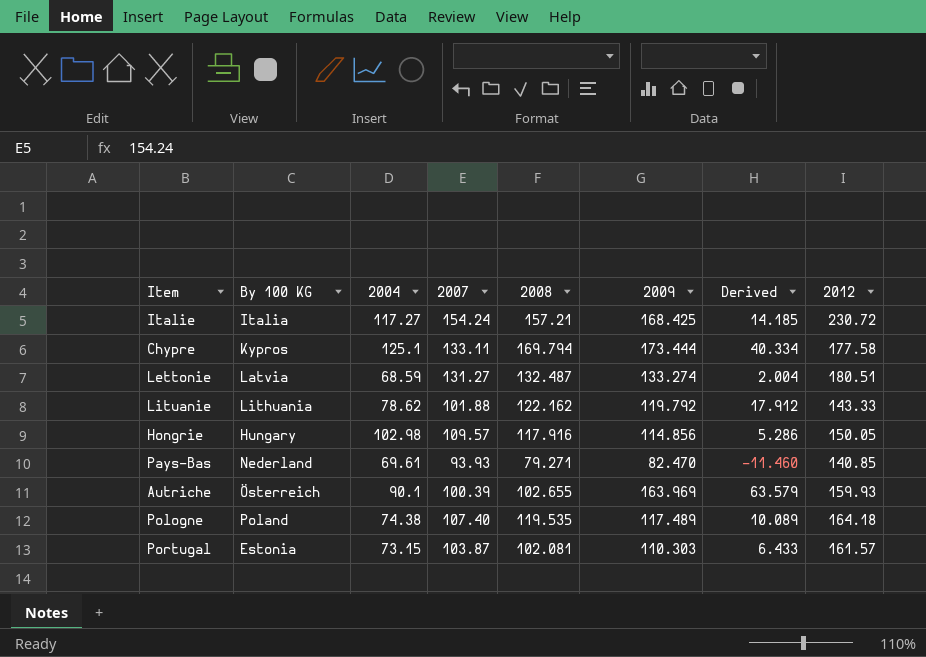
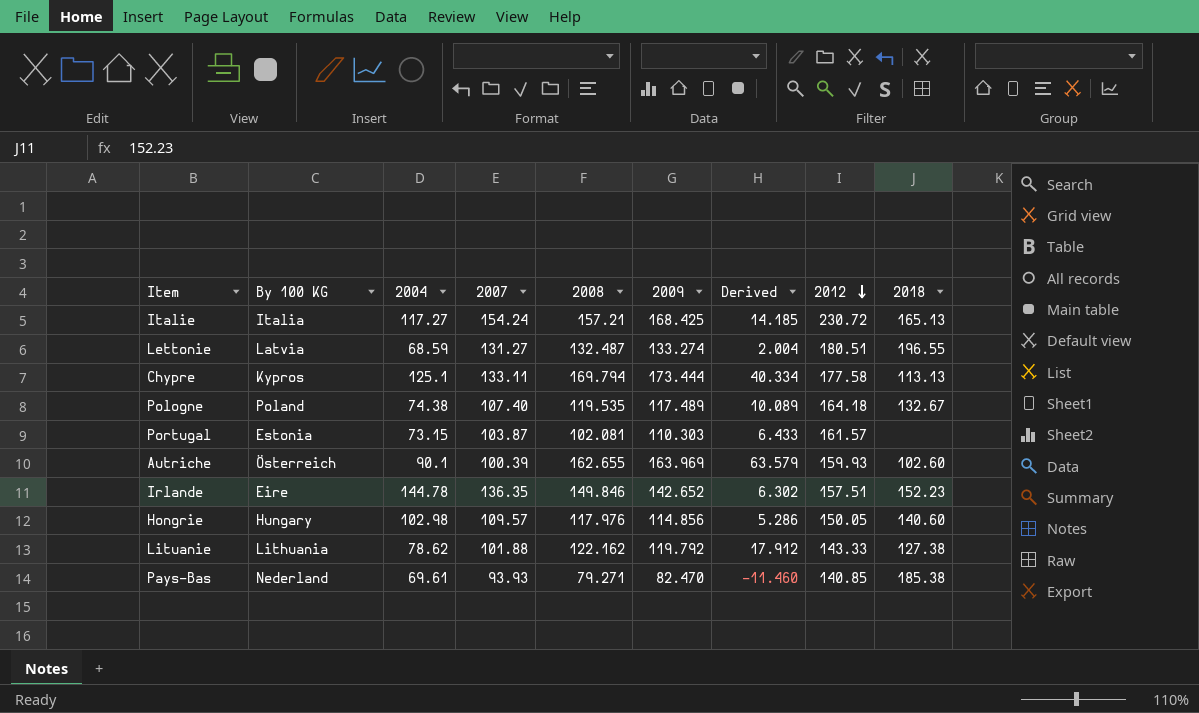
row order: none -> 2012 descending
column 2018 | position: none -> 9
Autriche | 2008: 102.655 -> 162.655
row Irlande: none -> Eire | 144.78 | 136.35 | 149.846 | 142.652 | 6.302 | 157.51 | 152.23
Hongrie | 2008: 117.916 -> 117.976

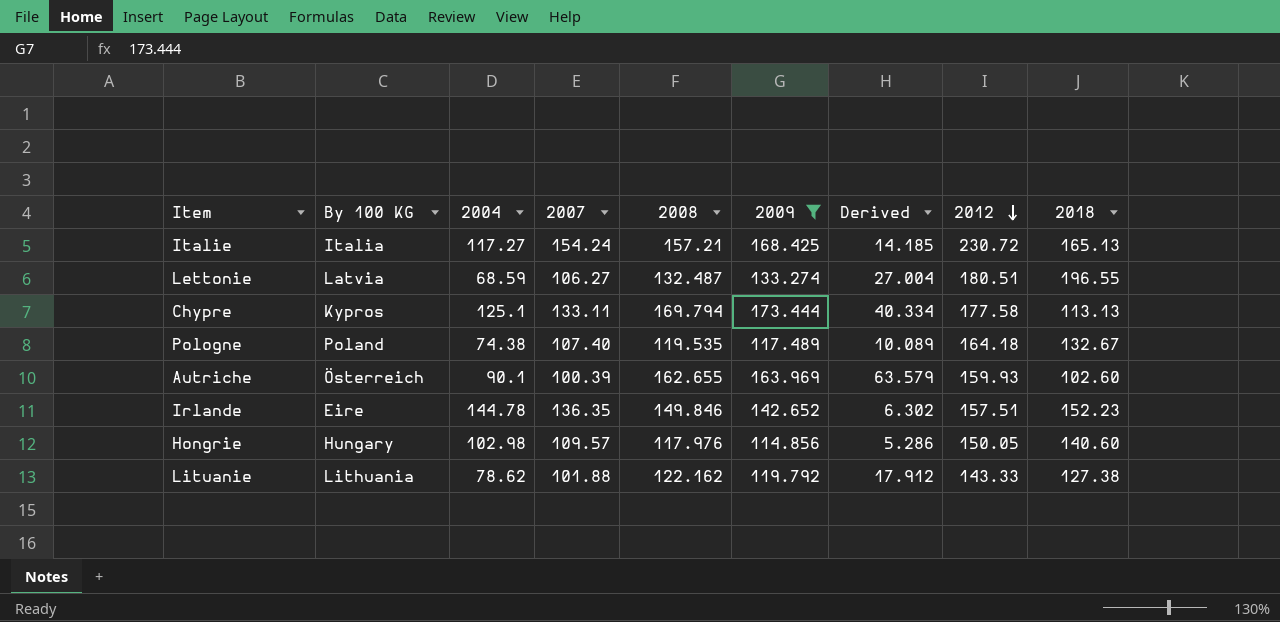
filter: none -> 2009 >= 114.856
Lettonie | 2007: 131.27 -> 106.27
Lettonie | Derived: 2.004 -> 27.004

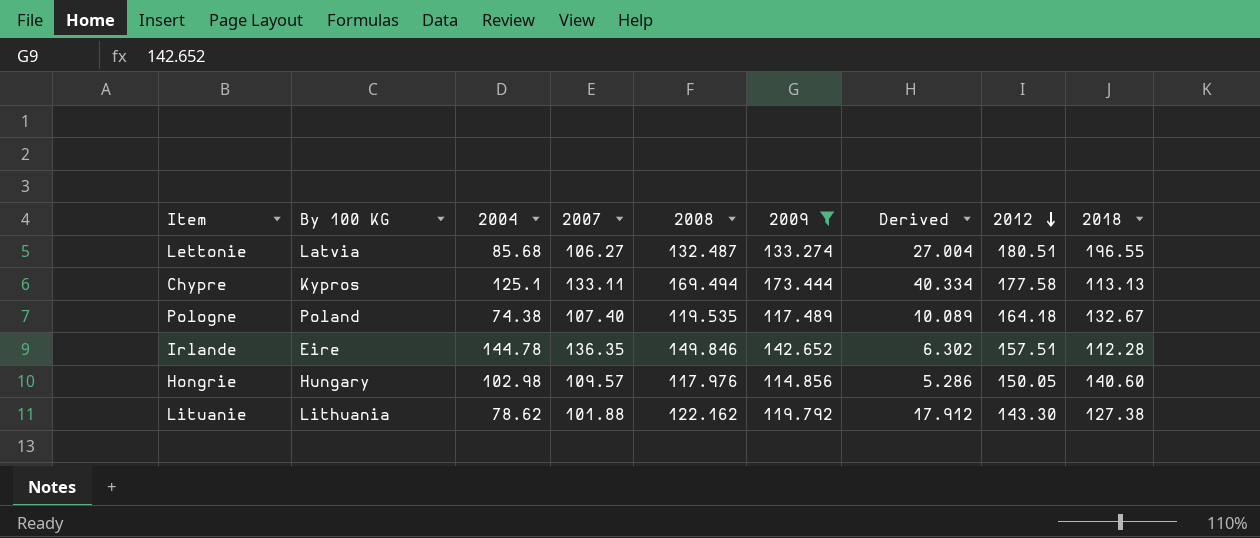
row Italie: Italia | 117.27 | 154.24 | 157.21 | 168.425 | 14.185 | 230.72 | 165.13 -> none
row Autriche: Österreich | 90.1 | 100.39 | 162.655 | 163.969 | 63.579 | 159.93 | 102.60 -> none
Lettonie | 2004: 68.59 -> 85.68
Chypre | 2008: 169.794 -> 169.494
Irlande | 2018: 152.23 -> 112.28
Lituanie | 2012: 143.33 -> 143.30

